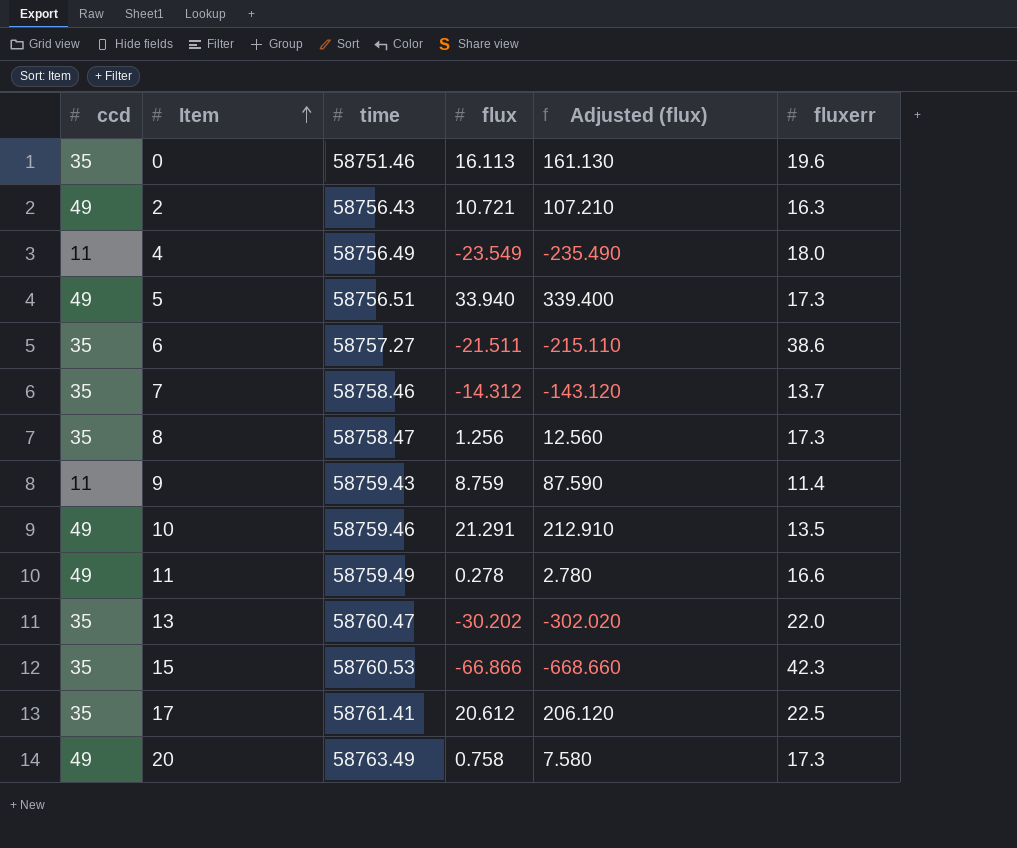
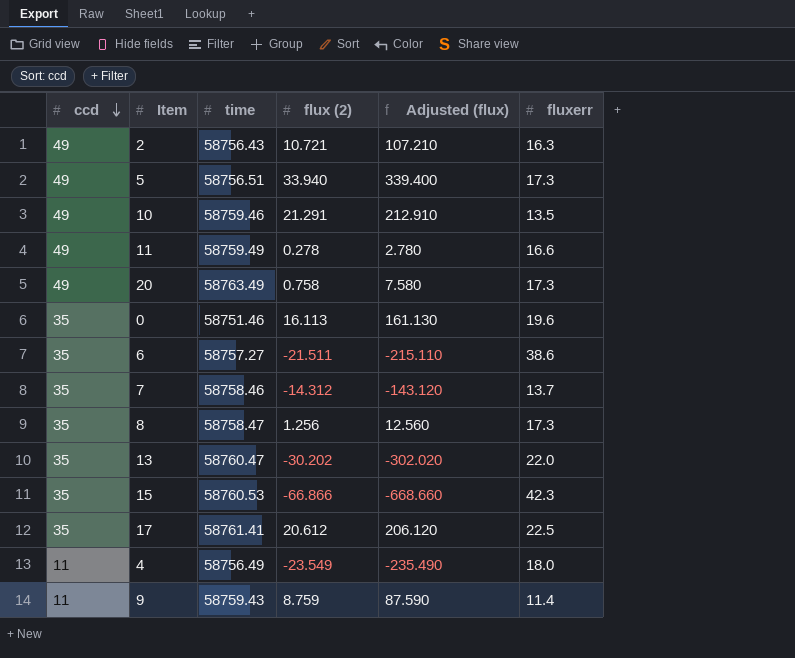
row order: Item ascending -> ccd descending
column name: flux -> flux (2)

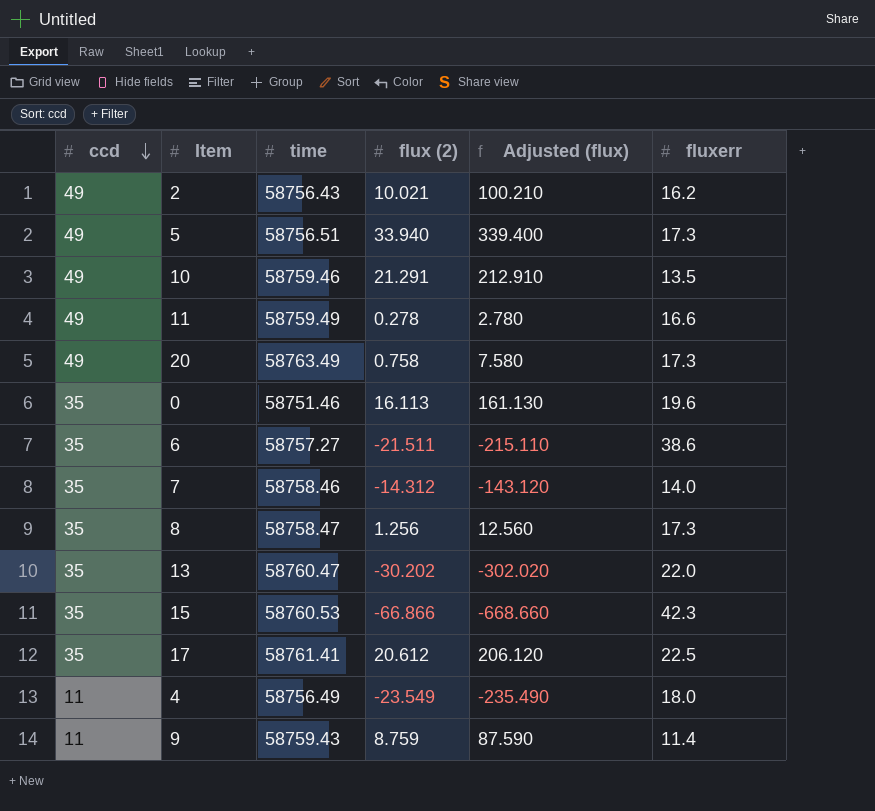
2 | flux (2): 10.721 -> 10.021
2 | Adjusted (flux): 107.210 -> 100.210
2 | fluxerr: 16.3 -> 16.2
7 | fluxerr: 13.7 -> 14.0

